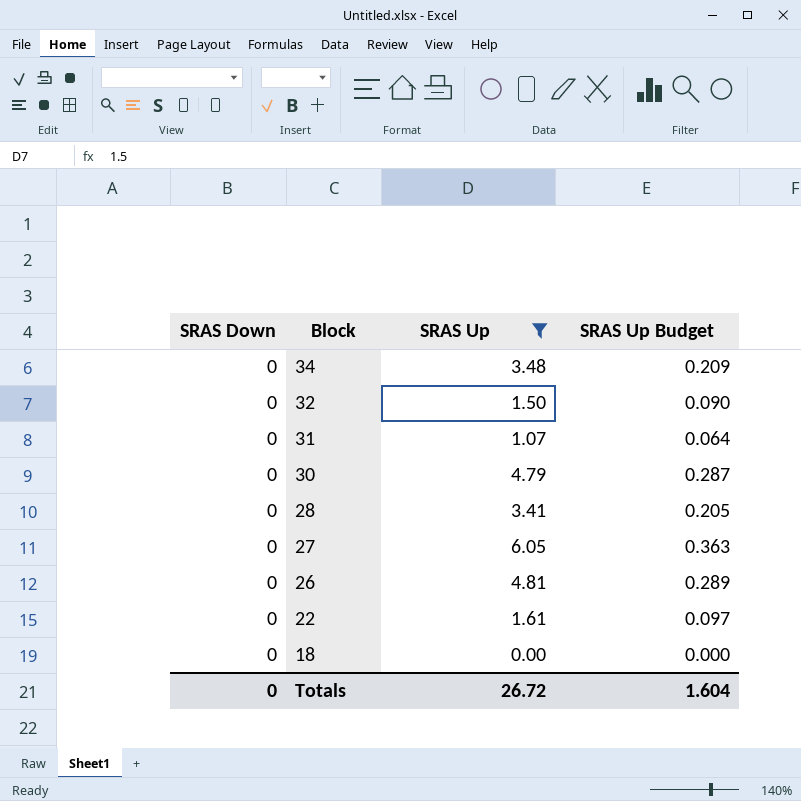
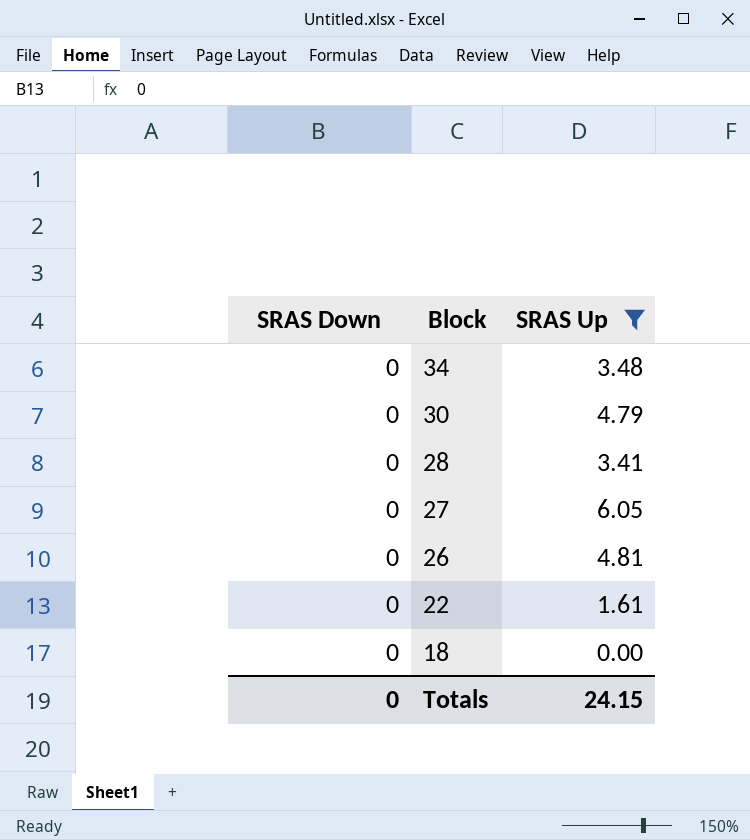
column SRAS Up Budget | formula: [SRAS Up] * 0.06 -> none
row 32: 0 | 1.50 | 0.090 -> none
row 31: 0 | 1.07 | 0.064 -> none
Totals | SRAS Up: 26.72 -> 24.15

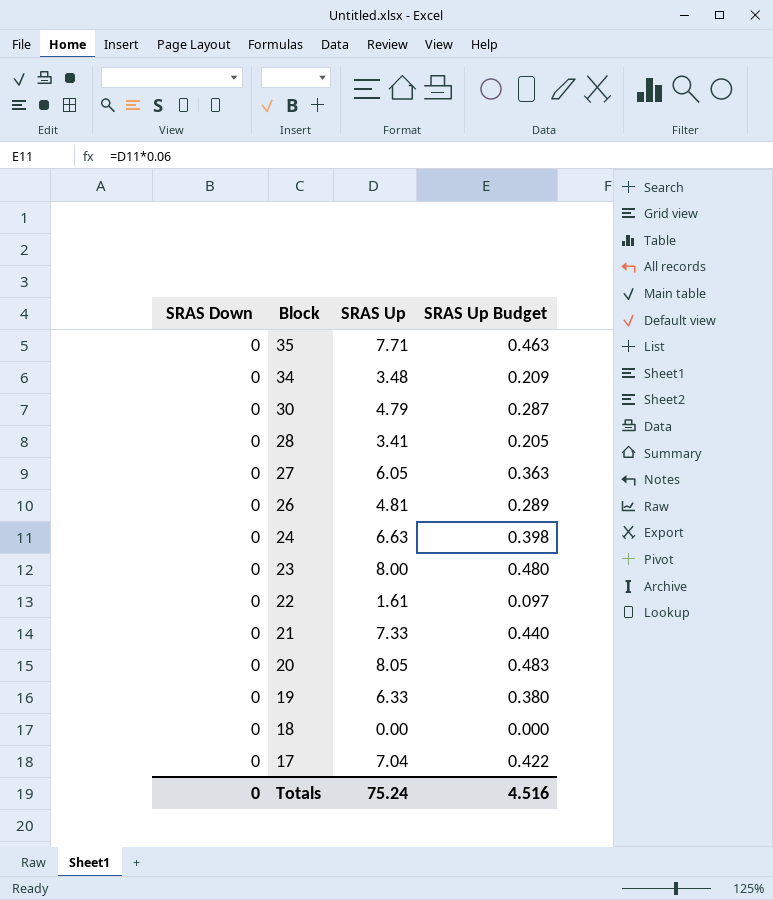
filter: SRAS Up <= 6.05 -> none
column SRAS Up Budget | formula: none -> [SRAS Up] * 0.06
Totals | SRAS Up: 24.15 -> 75.24

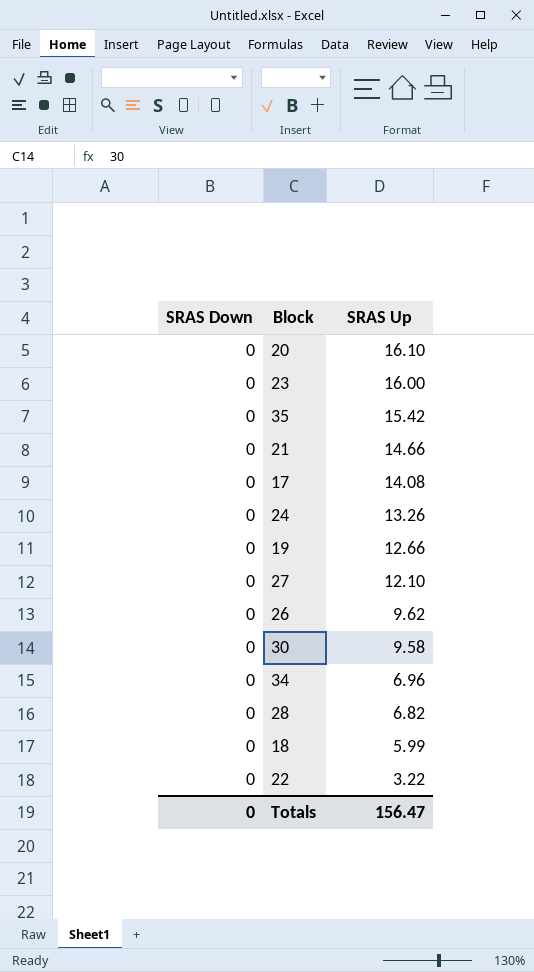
row order: Block descending -> SRAS Up descending
column SRAS Up Budget | formula: [SRAS Up] * 0.06 -> none
20 | SRAS Up: 8.05 -> 16.10
23 | SRAS Up: 8.00 -> 16.00
35 | SRAS Up: 7.71 -> 15.42
21 | SRAS Up: 7.33 -> 14.66
17 | SRAS Up: 7.04 -> 14.08
24 | SRAS Up: 6.63 -> 13.26
19 | SRAS Up: 6.33 -> 12.66
27 | SRAS Up: 6.05 -> 12.10
26 | SRAS Up: 4.81 -> 9.62
30 | SRAS Up: 4.79 -> 9.58
34 | SRAS Up: 3.48 -> 6.96
28 | SRAS Up: 3.41 -> 6.82
18 | SRAS Up: 0.00 -> 5.99
22 | SRAS Up: 1.61 -> 3.22
Totals | SRAS Up: 75.24 -> 156.47

